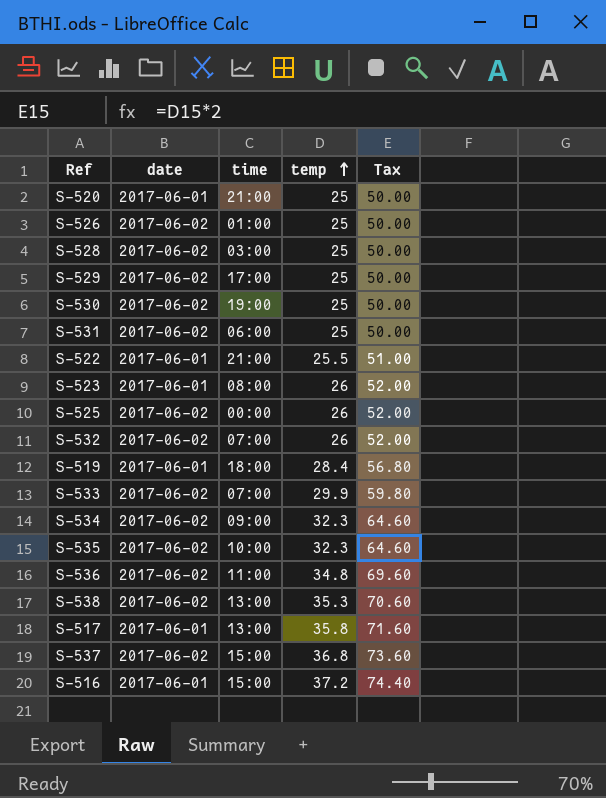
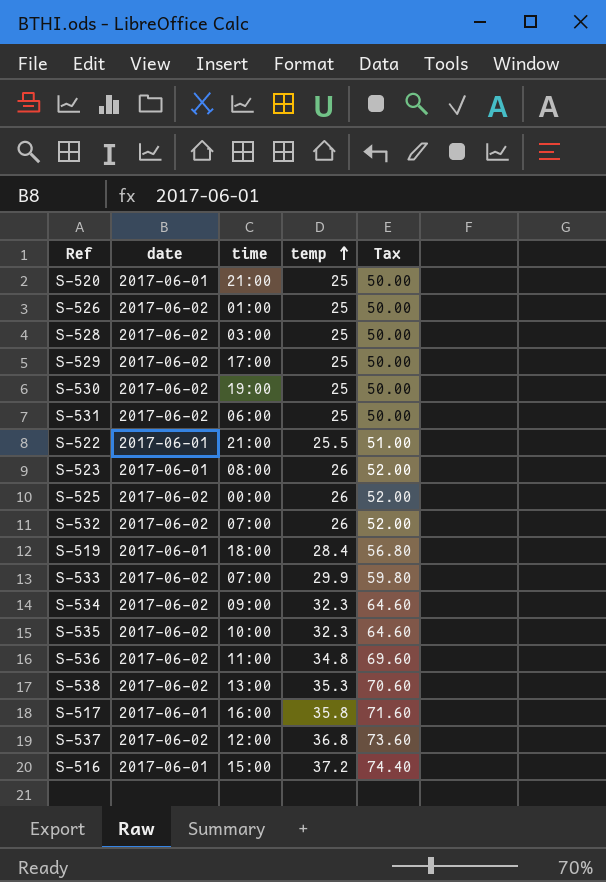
S-517 | time: 13:00 -> 16:00
S-537 | time: 15:00 -> 12:00

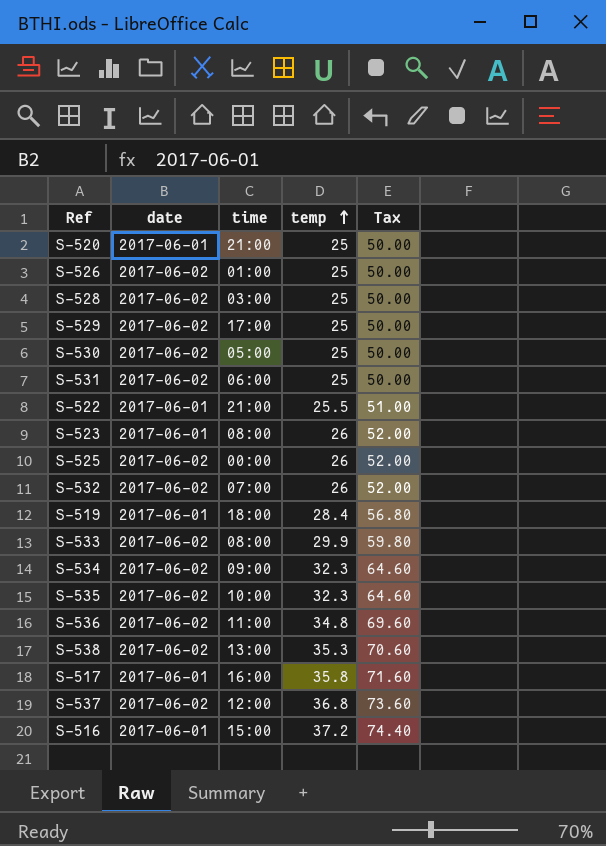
S-530 | time: 19:00 -> 05:00
S-533 | time: 07:00 -> 08:00

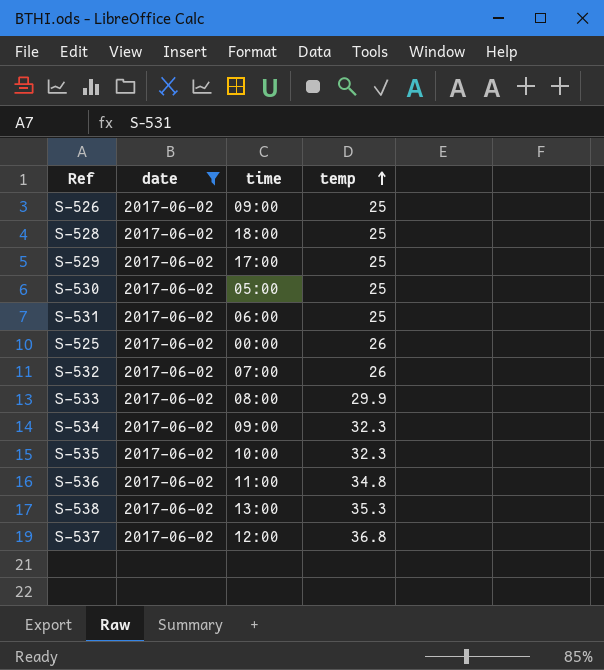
filter: none -> date = 2017-06-02
column Tax | formula: [temp] * 2 -> none
S-526 | time: 01:00 -> 09:00
S-528 | time: 03:00 -> 18:00

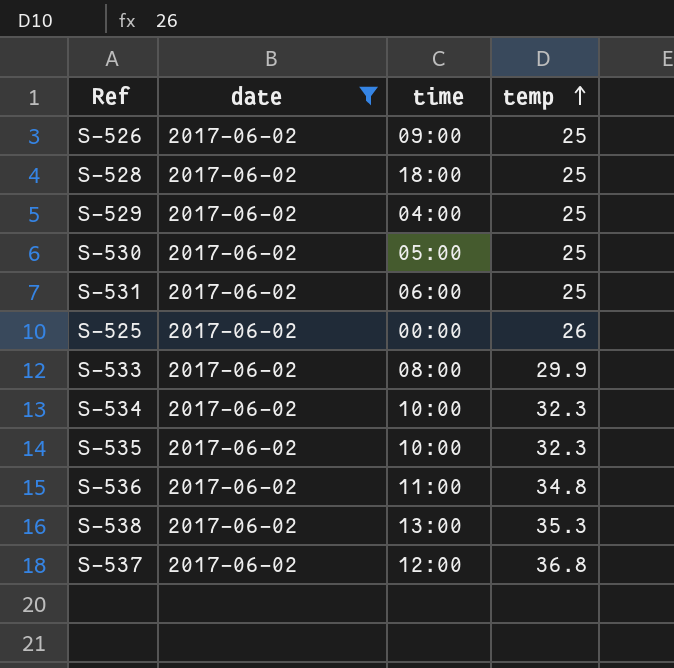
row S-532: 2017-06-02 | 07:00 | 26 -> none
S-529 | time: 17:00 -> 04:00
S-534 | time: 09:00 -> 10:00

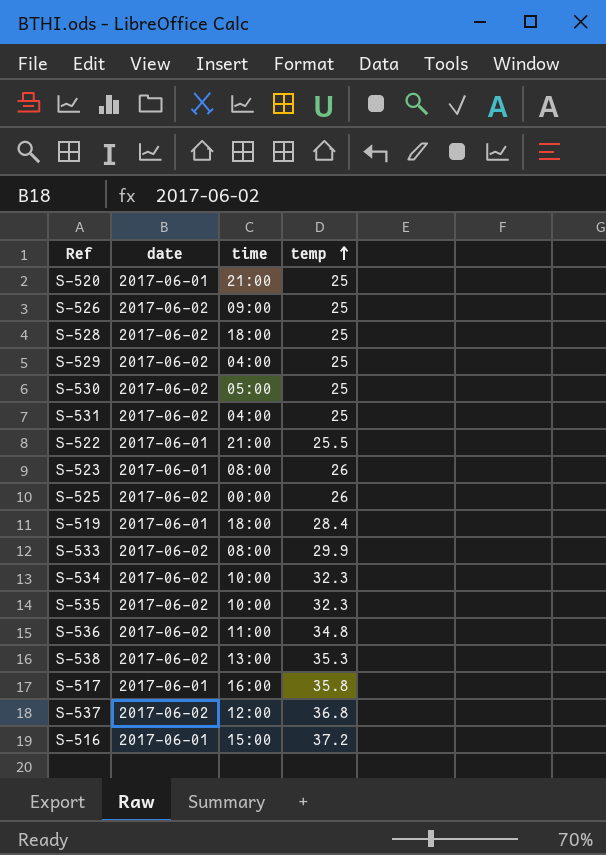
filter: date = 2017-06-02 -> none
S-531 | time: 06:00 -> 04:00

